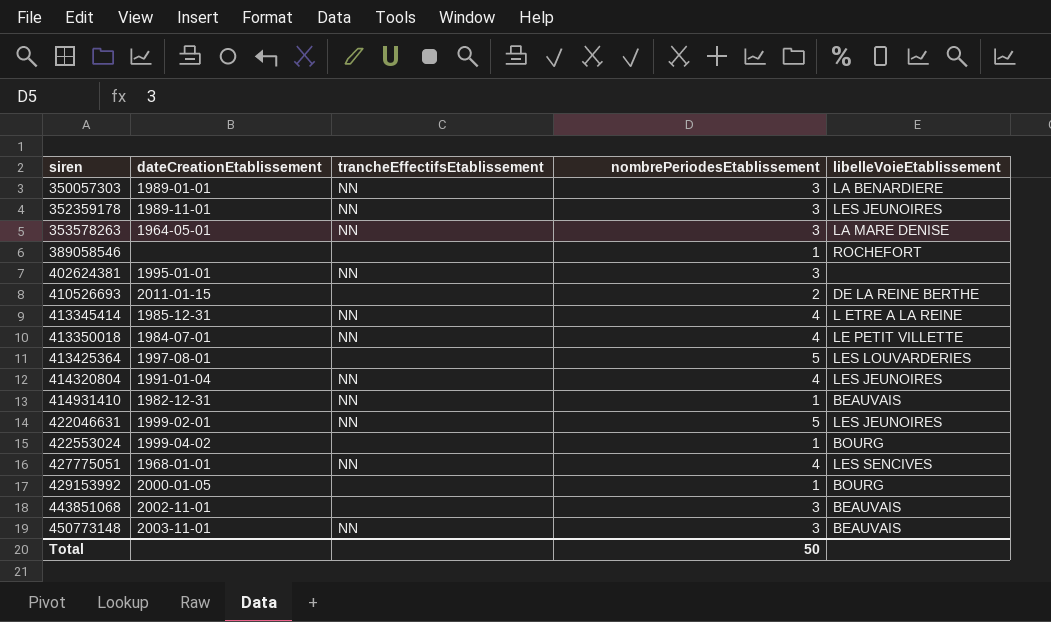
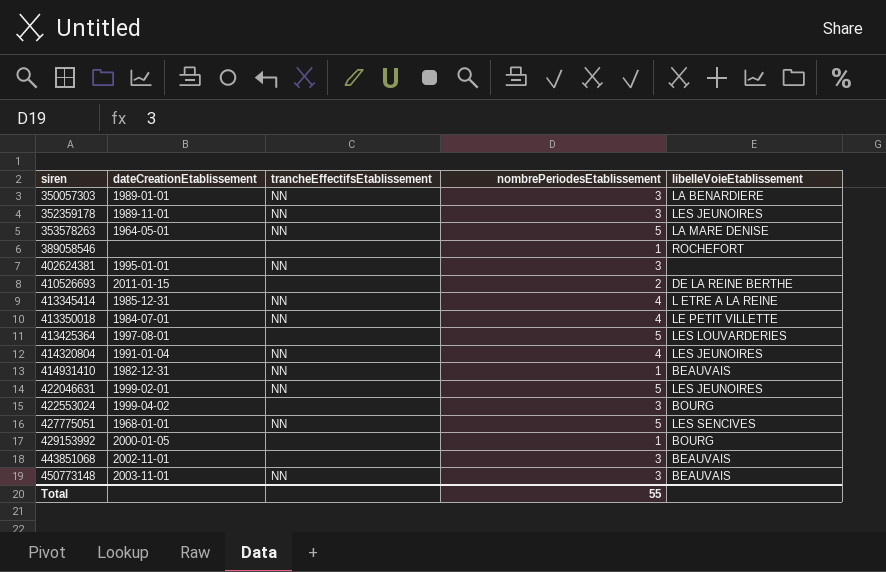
353578263 | nombrePeriodesEtablissement: 3 -> 5
422553024 | nombrePeriodesEtablissement: 1 -> 3
427775051 | nombrePeriodesEtablissement: 4 -> 5
Total | nombrePeriodesEtablissement: 50 -> 55

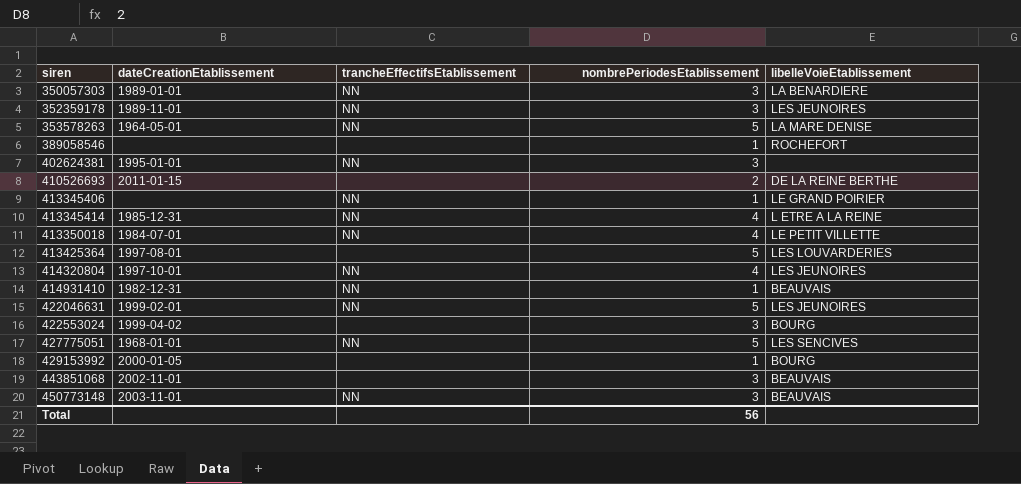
row 413345406: none -> none | NN | 1 | LE GRAND POIRIER
414320804 | dateCreationEtablissement: 1991-01-04 -> 1997-10-01
Total | nombrePeriodesEtablissement: 55 -> 56

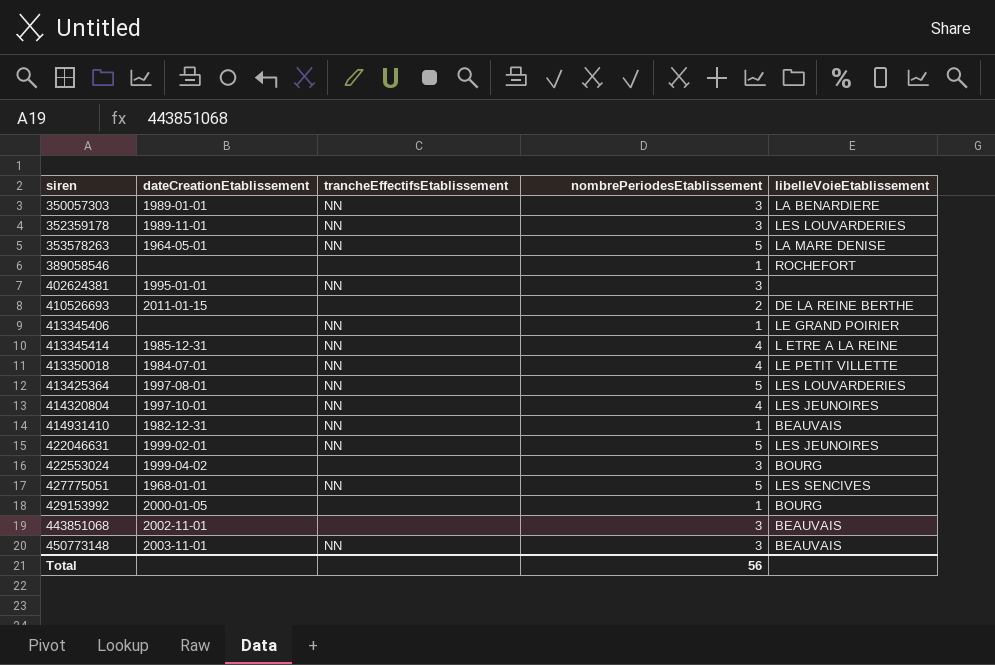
352359178 | libelleVoieEtablissement: LES JEUNOIRES -> LES LOUVARDERIES
413425364 | trancheEffectifsEtablissement: none -> NN

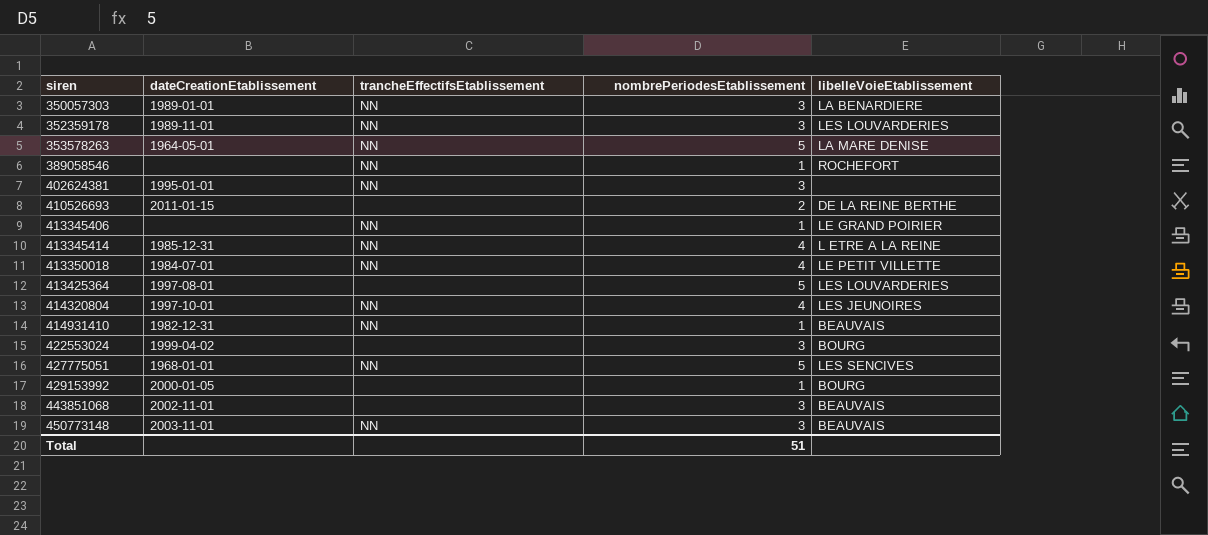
row 422046631: 1999-02-01 | NN | 5 | LES JEUNOIRES -> none
389058546 | trancheEffectifsEtablissement: none -> NN
413425364 | trancheEffectifsEtablissement: NN -> none
Total | nombrePeriodesEtablissement: 56 -> 51

